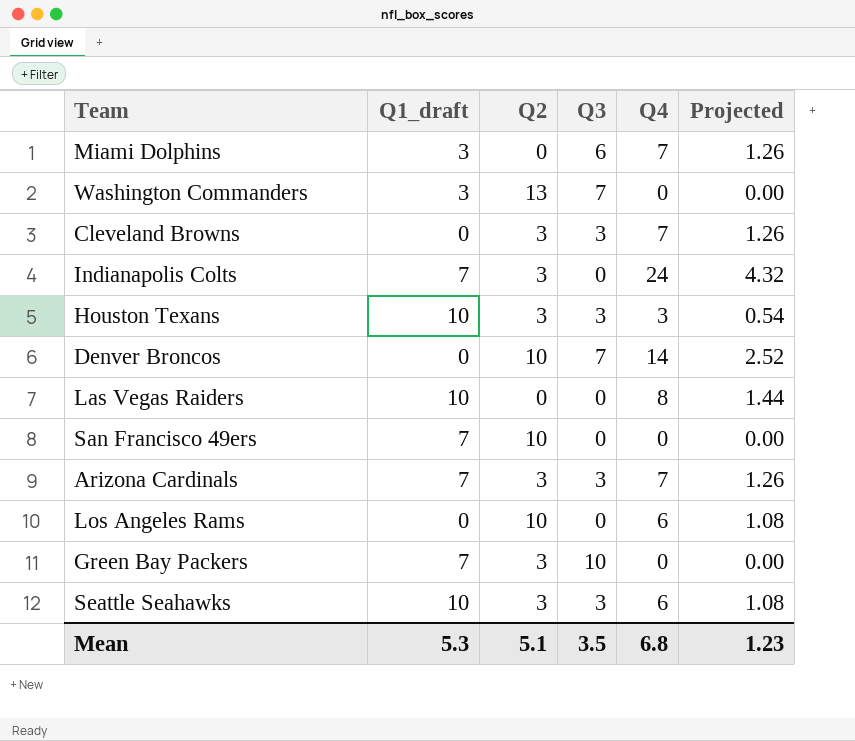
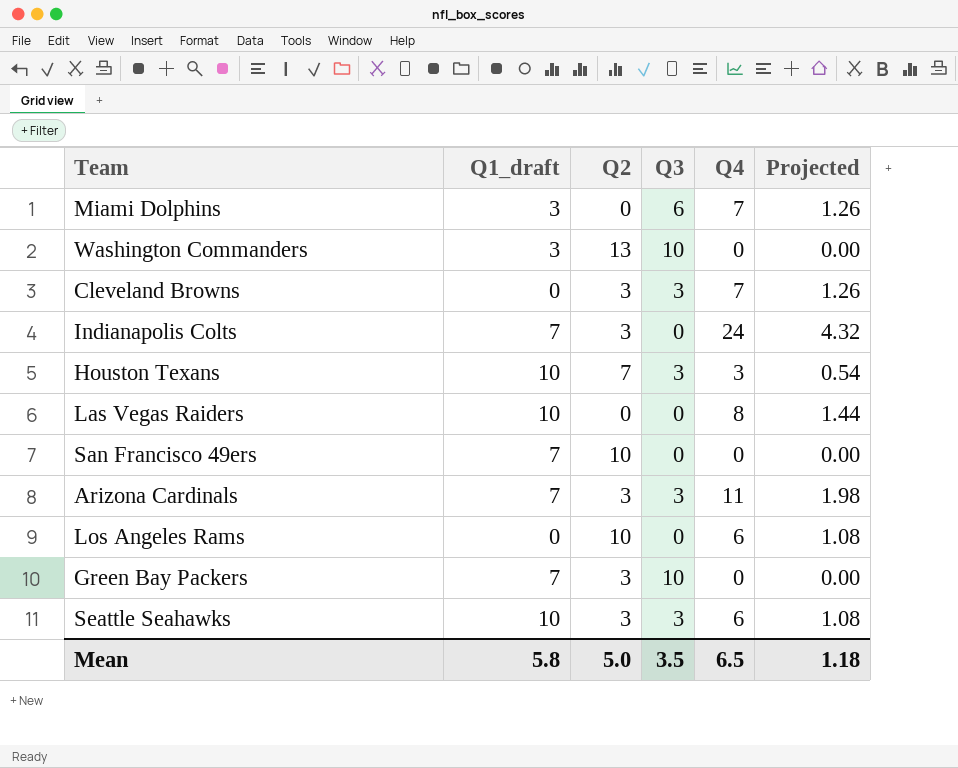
row Denver Broncos: 0 | 10 | 7 | 14 | 2.52 -> none
Washington Commanders | Q3: 7 -> 10
Houston Texans | Q2: 3 -> 7
Arizona Cardinals | Q4: 7 -> 11
Arizona Cardinals | Projected: 1.26 -> 1.98
Mean | Q1_draft: 5.3 -> 5.8
Mean | Q2: 5.1 -> 5.0
Mean | Q4: 6.8 -> 6.5
Mean | Projected: 1.23 -> 1.18

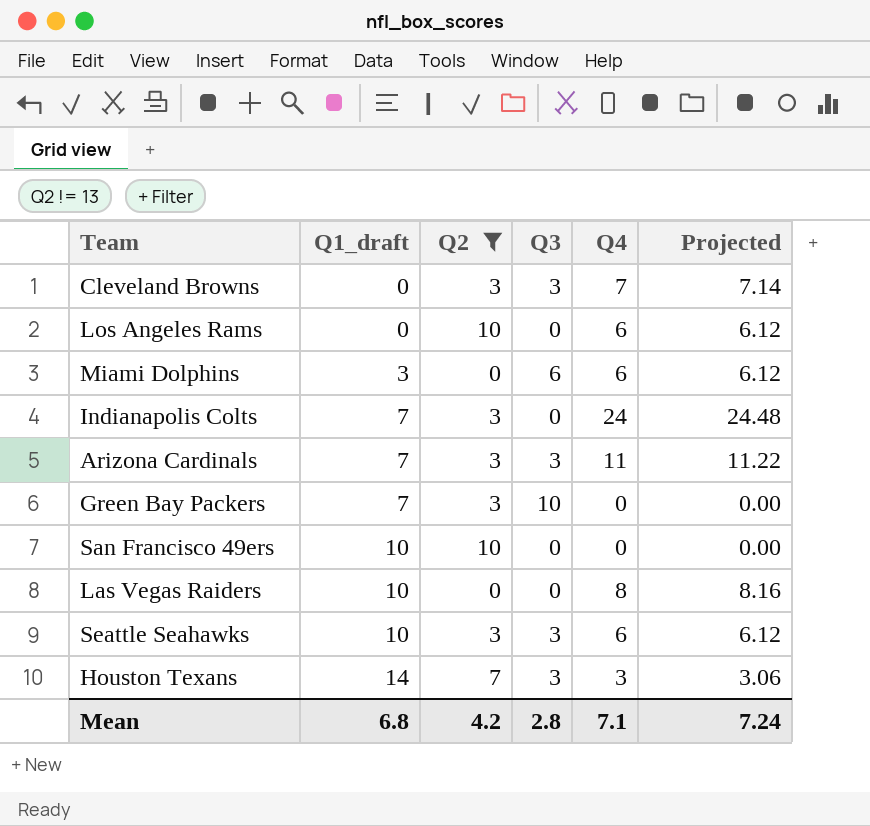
filter: none -> Q2 != 13
row order: none -> Q1_draft ascending
column Projected | formula: [Q4] * 0.18 -> [Q4] * 1.02
Miami Dolphins | Q4: 7 -> 6
San Francisco 49ers | Q1_draft: 7 -> 10
Houston Texans | Q1_draft: 10 -> 14
Mean | Q1_draft: 5.8 -> 6.8
Mean | Q2: 5.0 -> 4.2
Mean | Q3: 3.5 -> 2.8
Mean | Q4: 6.5 -> 7.1
Mean | Projected: 1.18 -> 7.24

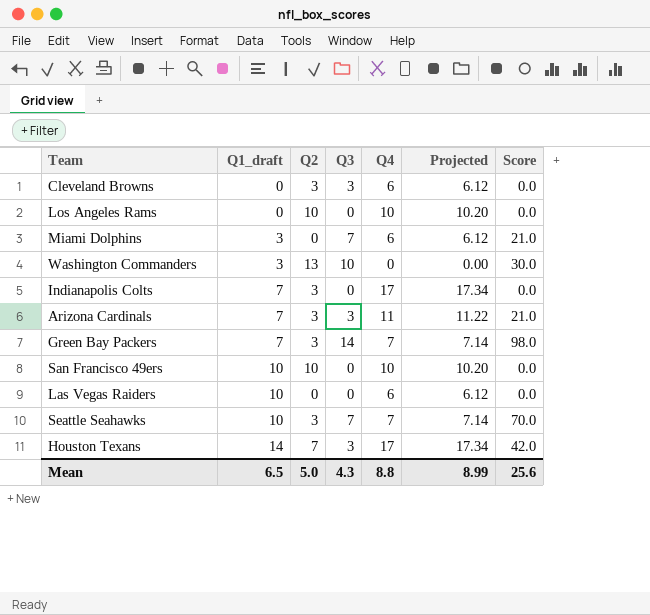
filter: Q2 != 13 -> none
column Score | formula: none -> [Q1_draft] * [Q3]
Cleveland Browns | Q4: 7 -> 6
Cleveland Browns | Projected: 7.14 -> 6.12
Los Angeles Rams | Q4: 6 -> 10
Los Angeles Rams | Projected: 6.12 -> 10.20
Miami Dolphins | Q3: 6 -> 7
Indianapolis Colts | Q4: 24 -> 17
Indianapolis Colts | Projected: 24.48 -> 17.34
Green Bay Packers | Q3: 10 -> 14
Green Bay Packers | Q4: 0 -> 7
Green Bay Packers | Projected: 0.00 -> 7.14
San Francisco 49ers | Q4: 0 -> 10
San Francisco 49ers | Projected: 0.00 -> 10.20
Las Vegas Raiders | Q4: 8 -> 6
Las Vegas Raiders | Projected: 8.16 -> 6.12
Seattle Seahawks | Q3: 3 -> 7
Seattle Seahawks | Q4: 6 -> 7
Seattle Seahawks | Projected: 6.12 -> 7.14
Houston Texans | Q4: 3 -> 17
Houston Texans | Projected: 3.06 -> 17.34
Mean | Q1_draft: 6.8 -> 6.5
Mean | Q2: 4.2 -> 5.0
Mean | Q3: 2.8 -> 4.3
Mean | Q4: 7.1 -> 8.8
Mean | Projected: 7.24 -> 8.99

